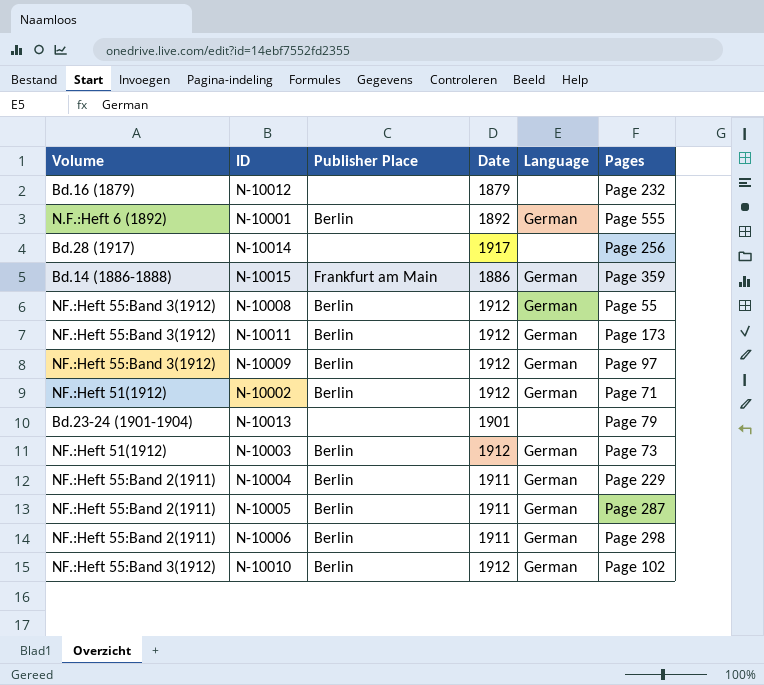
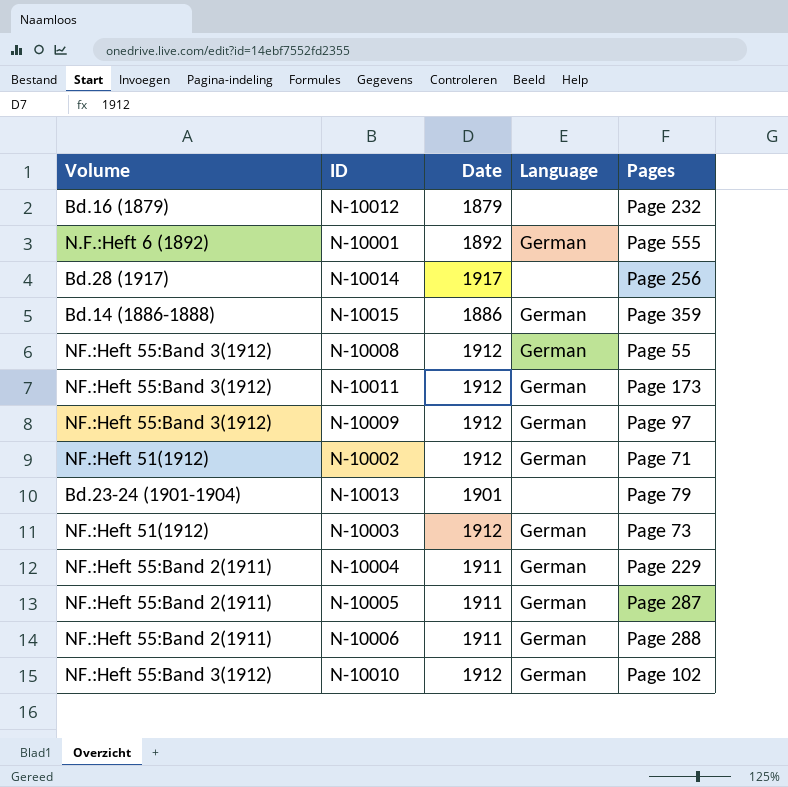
column Publisher Place | position: 3 -> none
N-10006 | Pages: Page 298 -> Page 288

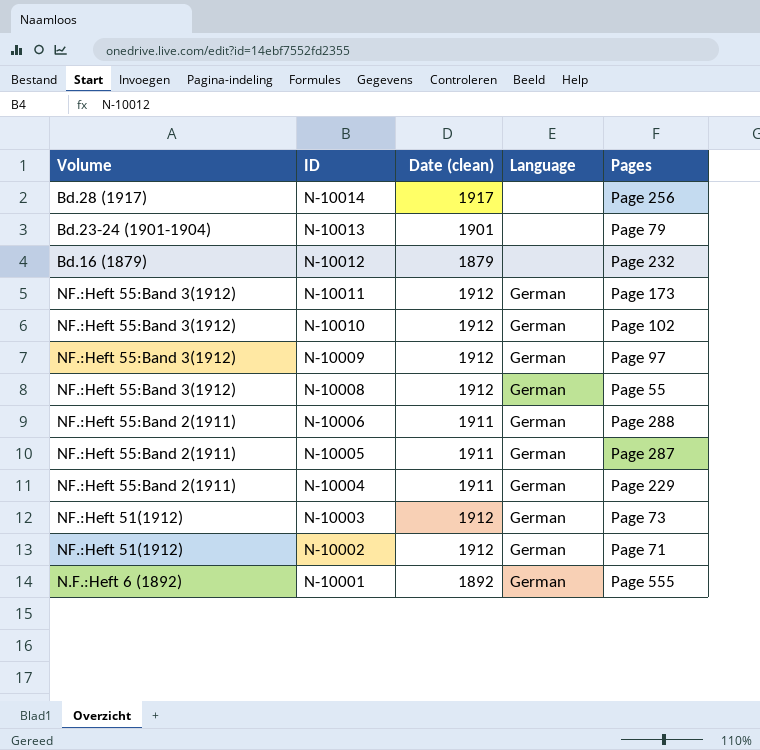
row order: none -> ID descending
column name: Date -> Date (clean)
row N-10015: Bd.14 (1886-1888) | 1886 | German | Page 359 -> none

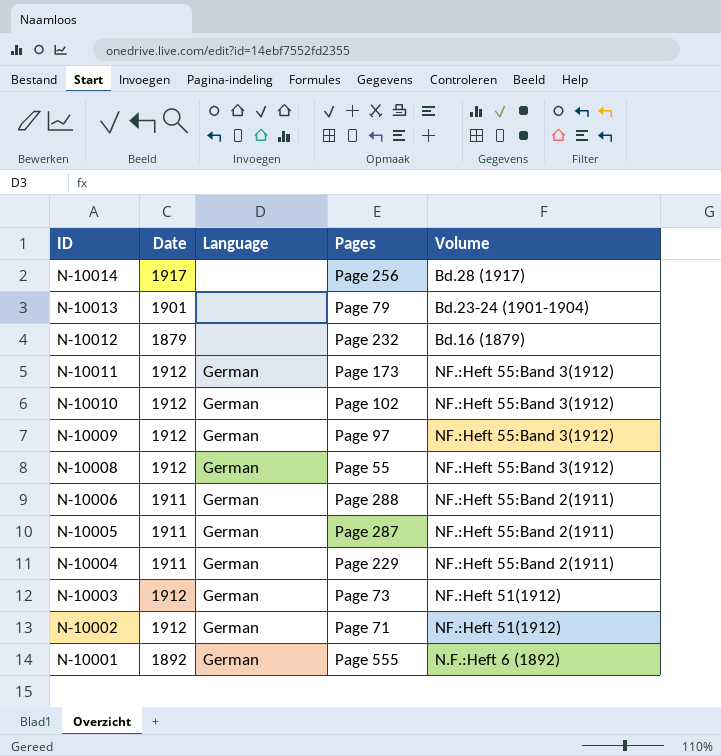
column name: Date (clean) -> Date
column Volume | position: 1 -> 5

